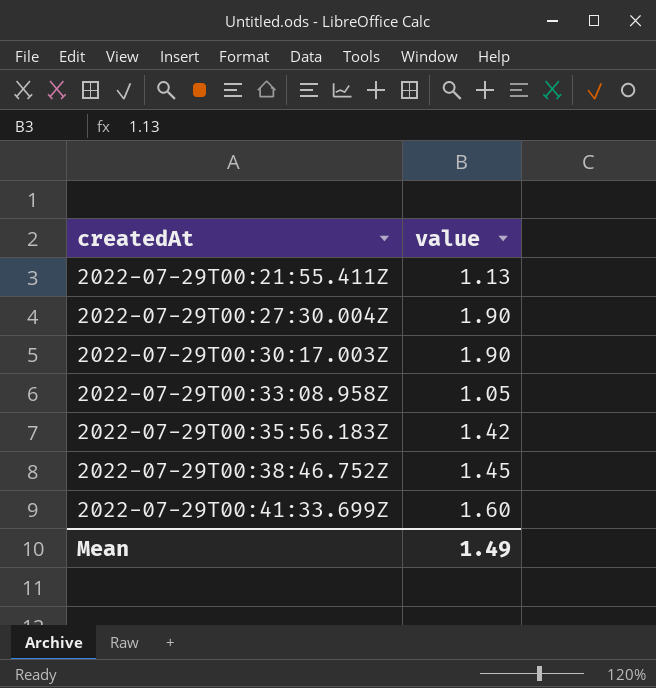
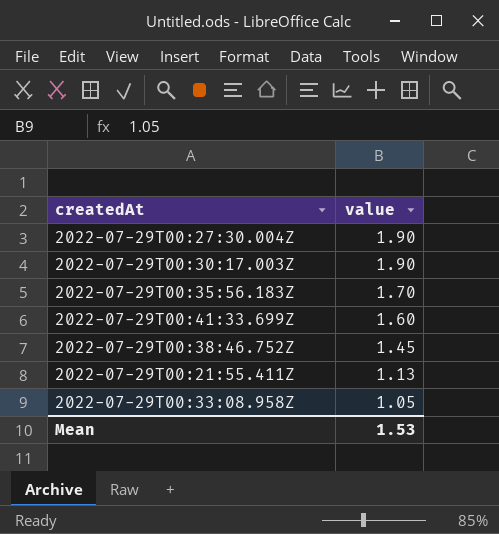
row order: createdAt ascending -> value descending
2022-07-29T00:35:56.183Z | value: 1.42 -> 1.70
Mean | value: 1.49 -> 1.53

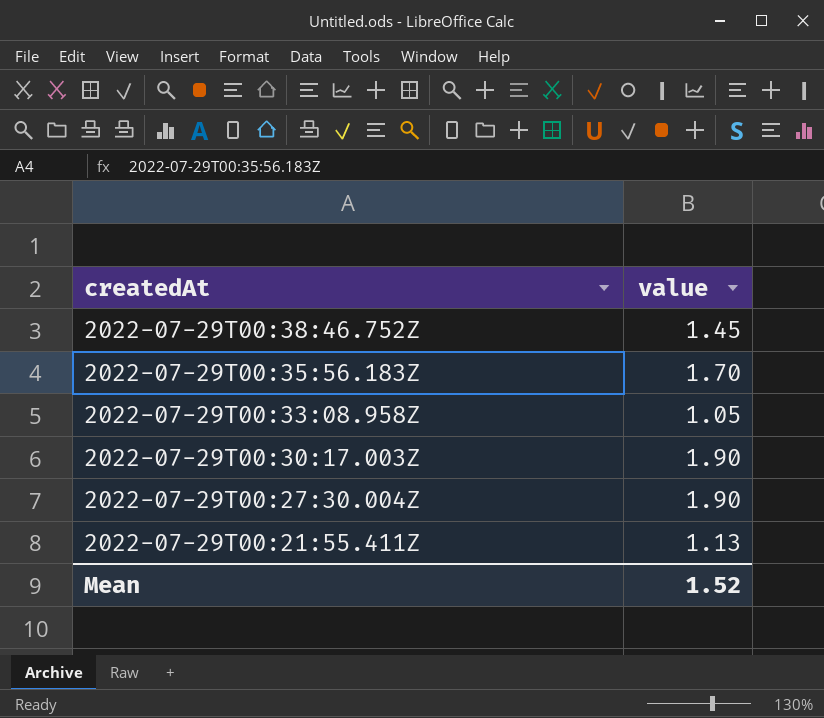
row order: value descending -> createdAt descending
row 2022-07-29T00:41:33.699Z: 1.60 -> none
Mean | value: 1.53 -> 1.52

